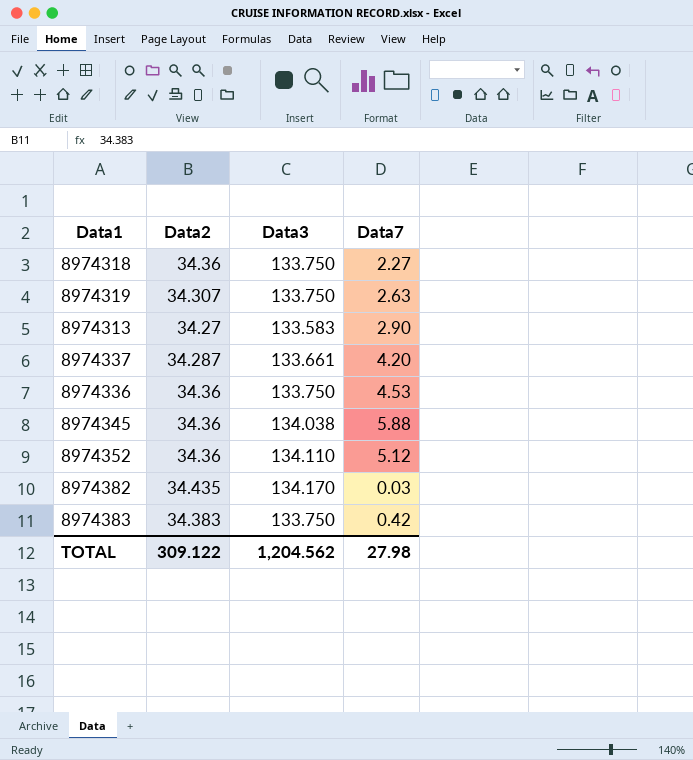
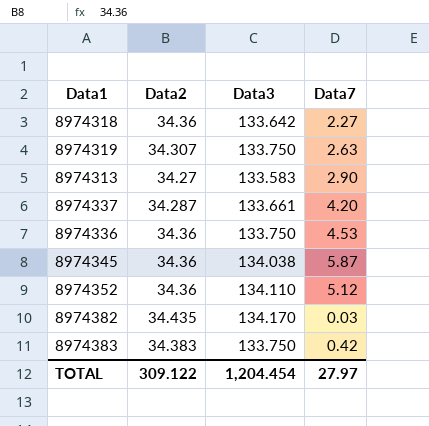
8974318 | Data3: 133.750 -> 133.642
8974345 | Data7: 5.88 -> 5.87
TOTAL | Data3: 1,204.562 -> 1,204.454
TOTAL | Data7: 27.98 -> 27.97

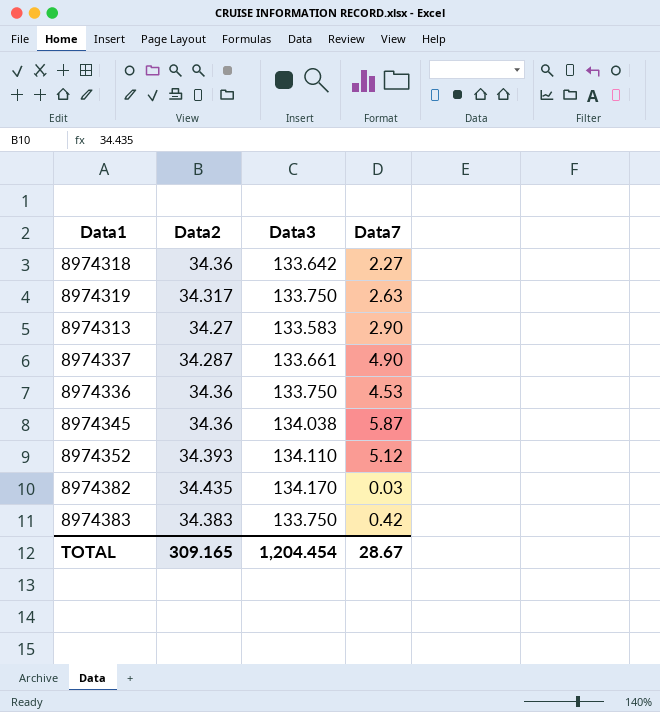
8974319 | Data2: 34.307 -> 34.317
8974337 | Data7: 4.20 -> 4.90
8974352 | Data2: 34.36 -> 34.393
TOTAL | Data2: 309.122 -> 309.165
TOTAL | Data7: 27.97 -> 28.67

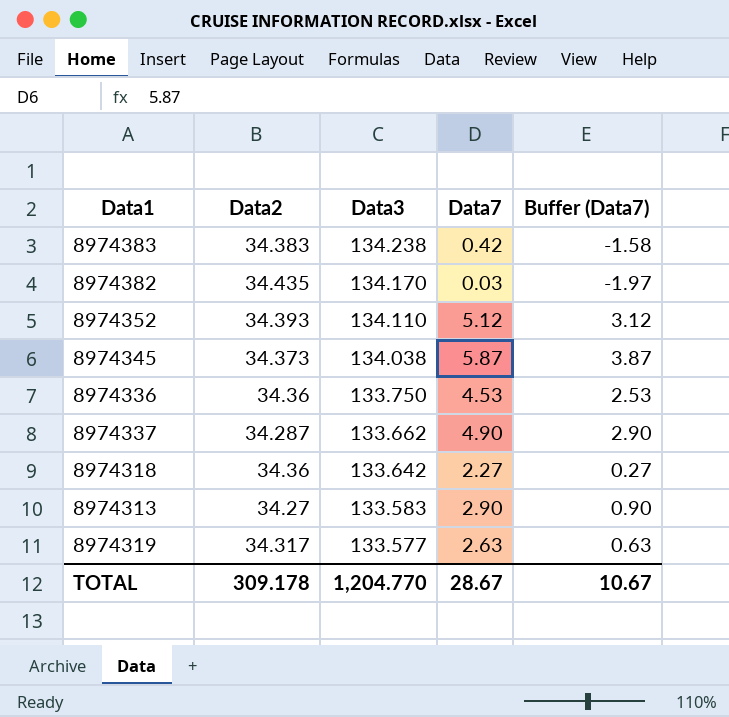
row order: none -> Data3 descending
column Buffer (Data7) | formula: none -> [Data7] - 2
8974383 | Data3: 133.750 -> 134.238
8974345 | Data2: 34.36 -> 34.373
8974337 | Data3: 133.661 -> 133.662
8974319 | Data3: 133.750 -> 133.577
TOTAL | Data2: 309.165 -> 309.178
TOTAL | Data3: 1,204.454 -> 1,204.770

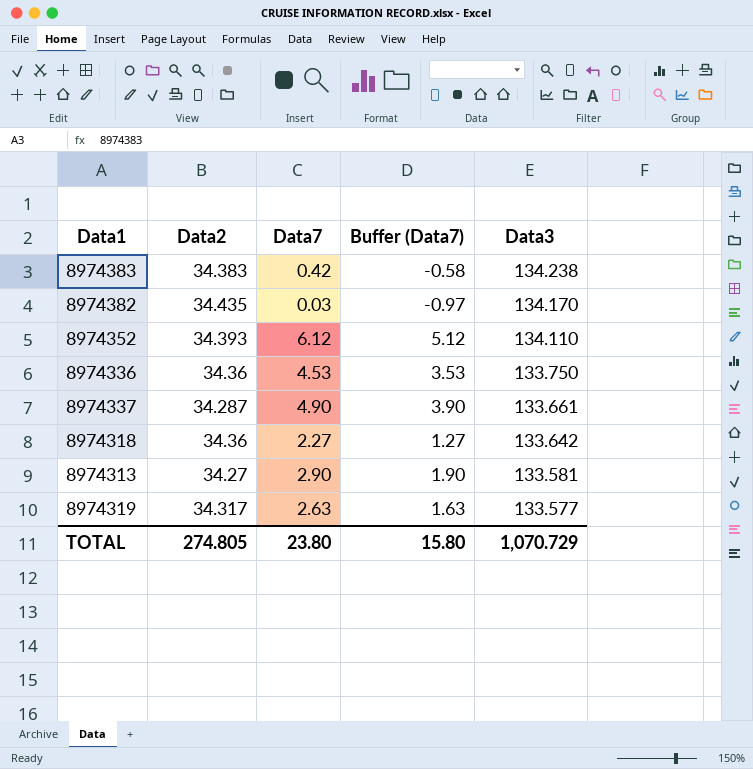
column Buffer (Data7) | formula: [Data7] - 2 -> [Data7] - 1
column Data3 | position: 3 -> 5
row 8974345: 34.373 | 134.038 | 5.87 | 3.87 -> none
8974352 | Data7: 5.12 -> 6.12
8974337 | Data3: 133.662 -> 133.661
8974313 | Data3: 133.583 -> 133.581
TOTAL | Data2: 309.178 -> 274.805
TOTAL | Data7: 28.67 -> 23.80
TOTAL | Buffer (Data7): 10.67 -> 15.80
TOTAL | Data3: 1,204.770 -> 1,070.729

